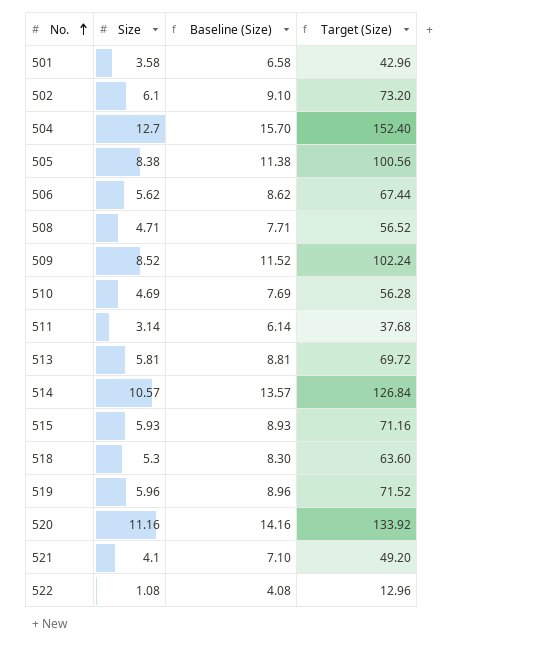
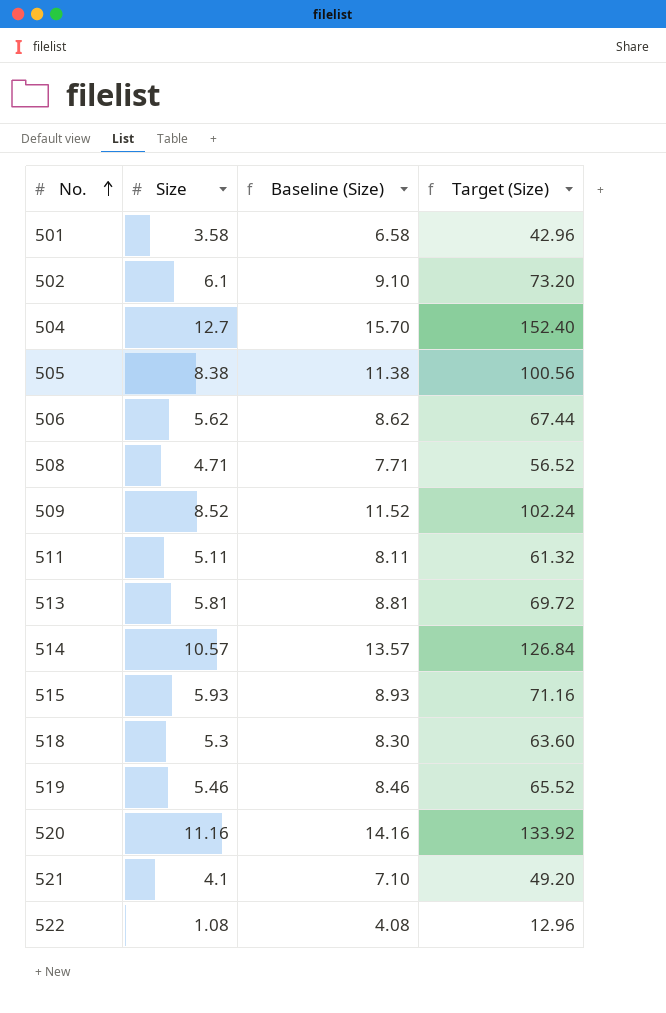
row 510: 4.69 | 7.69 | 56.28 -> none
511 | Size: 3.14 -> 5.11
511 | Baseline (Size): 6.14 -> 8.11
511 | Target (Size): 37.68 -> 61.32
519 | Size: 5.96 -> 5.46
519 | Baseline (Size): 8.96 -> 8.46
519 | Target (Size): 71.52 -> 65.52

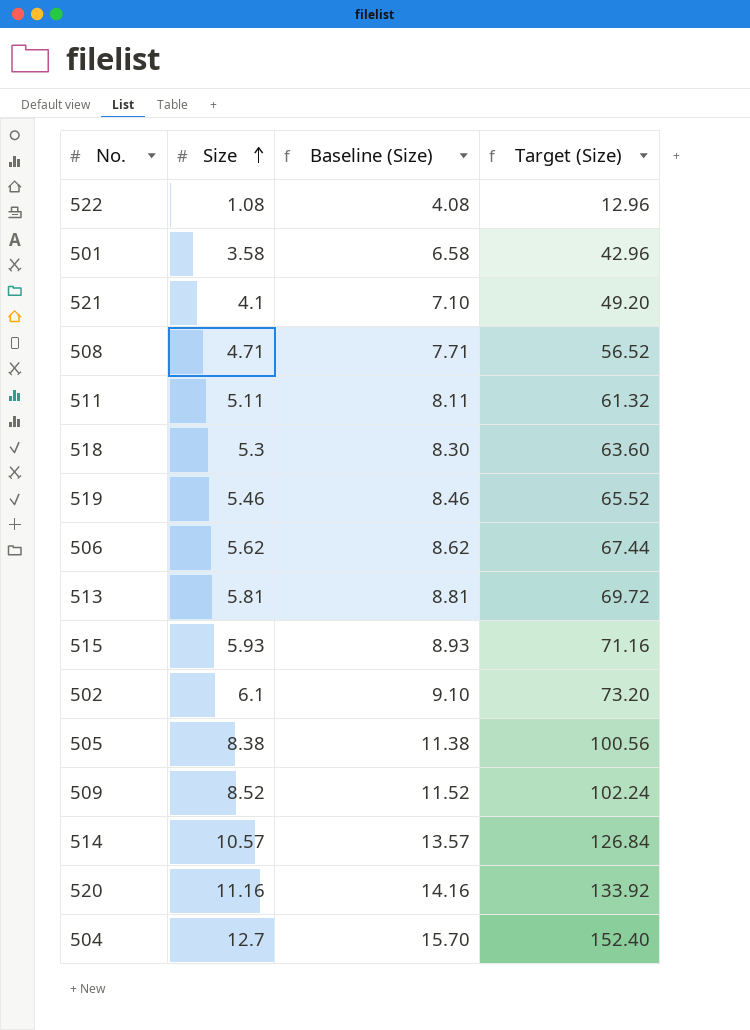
row order: No. ascending -> Size ascending

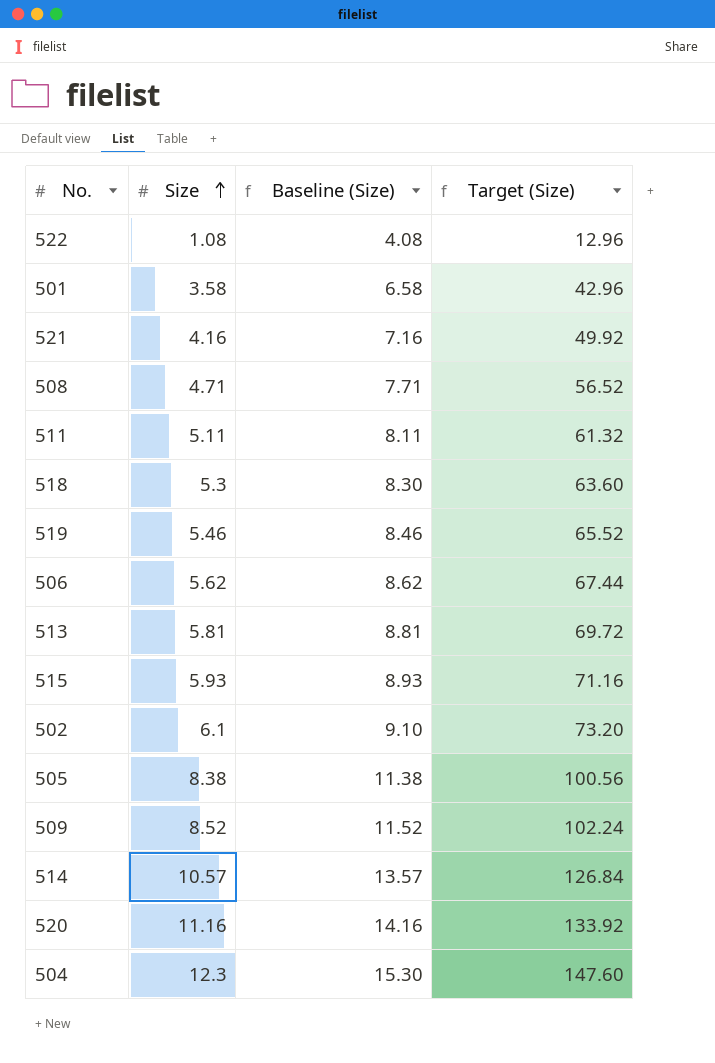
521 | Size: 4.1 -> 4.16
521 | Baseline (Size): 7.10 -> 7.16
521 | Target (Size): 49.20 -> 49.92
504 | Size: 12.7 -> 12.3
504 | Baseline (Size): 15.70 -> 15.30
504 | Target (Size): 152.40 -> 147.60

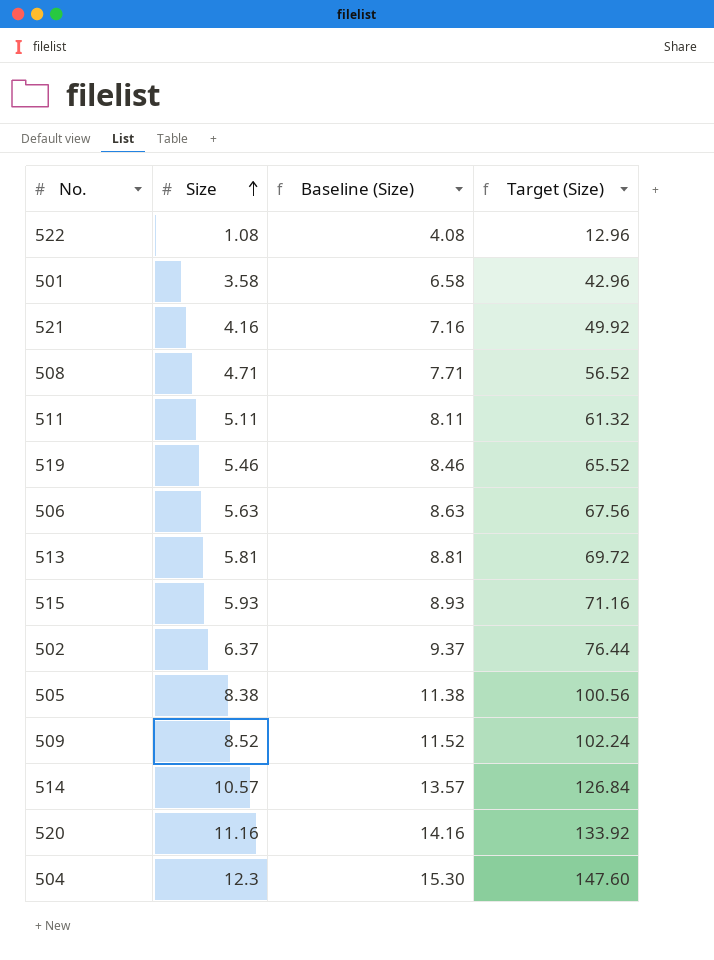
row 518: 5.3 | 8.30 | 63.60 -> none
506 | Size: 5.62 -> 5.63
506 | Baseline (Size): 8.62 -> 8.63
506 | Target (Size): 67.44 -> 67.56
502 | Size: 6.1 -> 6.37
502 | Baseline (Size): 9.10 -> 9.37
502 | Target (Size): 73.20 -> 76.44

